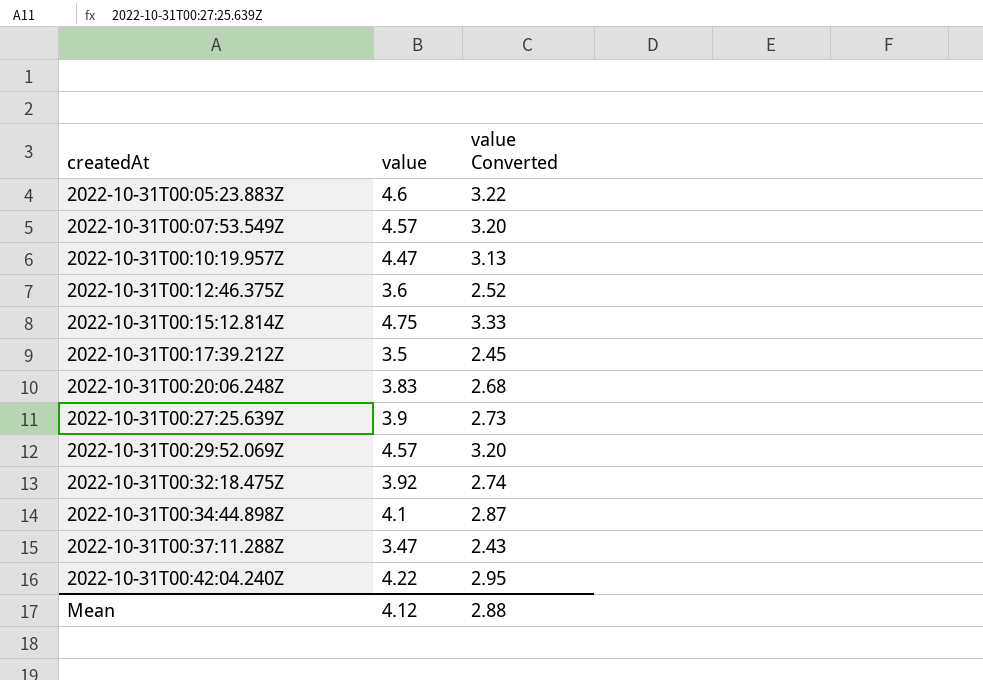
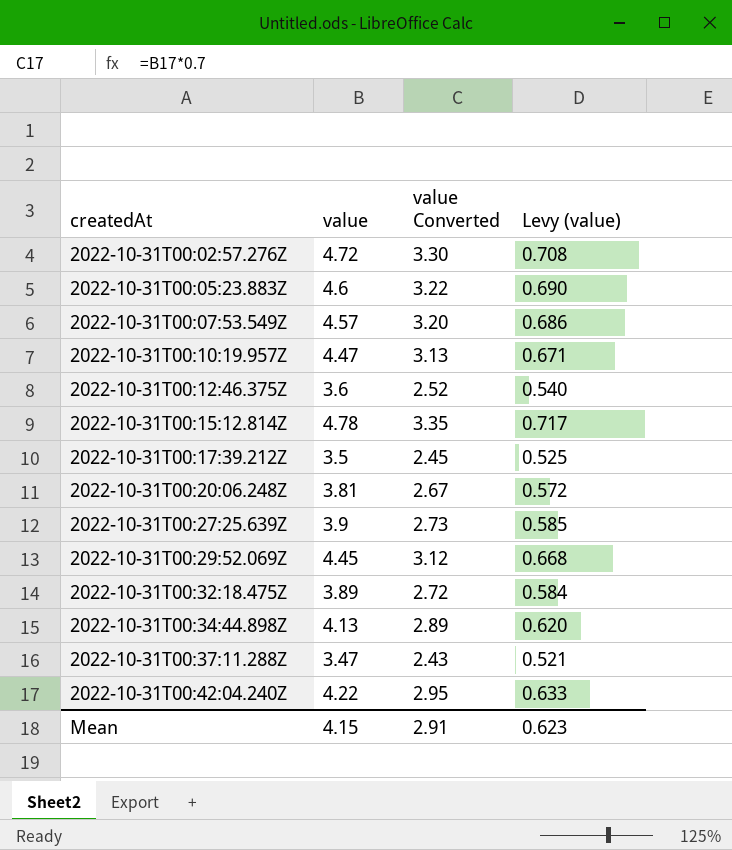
column Levy (value) | formula: none -> [value] * 0.15
row 2022-10-31T00:02:57.276Z: none -> 4.72 | 3.30 | 0.708
2022-10-31T00:15:12.814Z | value: 4.75 -> 4.78
2022-10-31T00:15:12.814Z | value Converted: 3.33 -> 3.35
2022-10-31T00:20:06.248Z | value: 3.83 -> 3.81
2022-10-31T00:20:06.248Z | value Converted: 2.68 -> 2.67
2022-10-31T00:29:52.069Z | value: 4.57 -> 4.45
2022-10-31T00:29:52.069Z | value Converted: 3.20 -> 3.12
2022-10-31T00:32:18.475Z | value: 3.92 -> 3.89
2022-10-31T00:32:18.475Z | value Converted: 2.74 -> 2.72
2022-10-31T00:34:44.898Z | value: 4.1 -> 4.13
2022-10-31T00:34:44.898Z | value Converted: 2.87 -> 2.89
Mean | value: 4.12 -> 4.15
Mean | value Converted: 2.88 -> 2.91

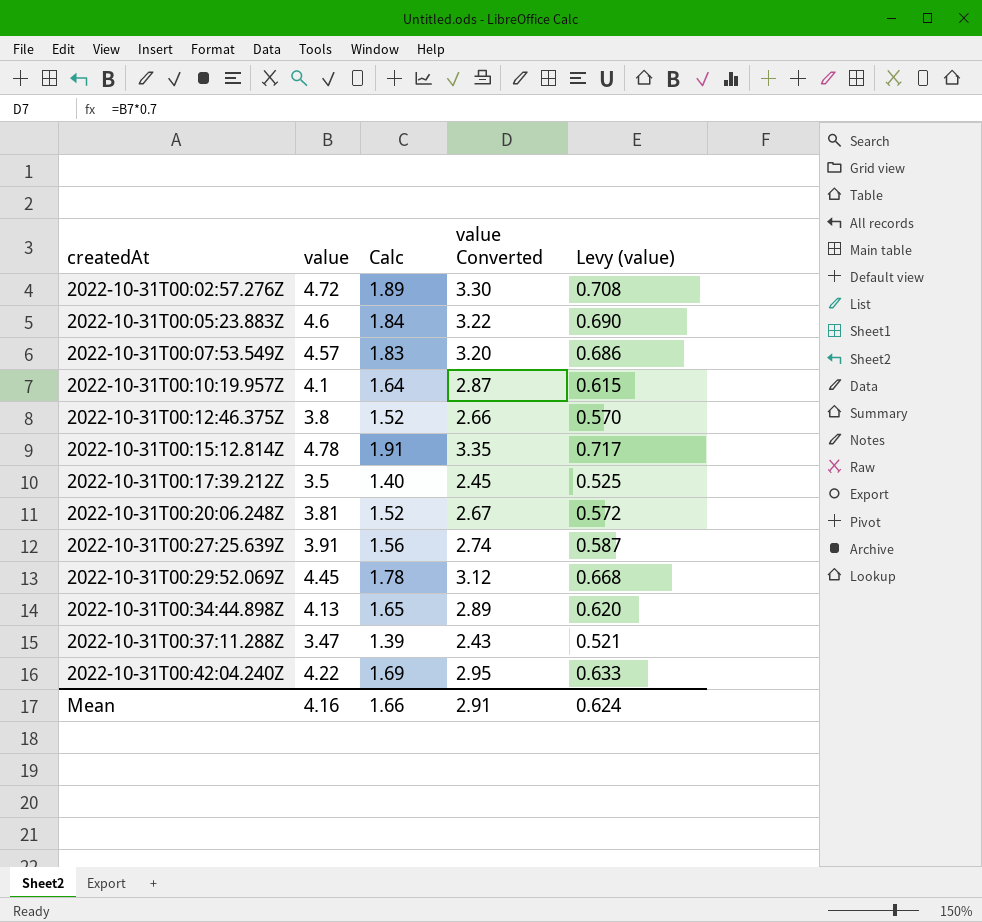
column Calc | formula: none -> [value] * 0.4
row 2022-10-31T00:32:18.475Z: 3.89 | 2.72 | 0.584 -> none
2022-10-31T00:10:19.957Z | value: 4.47 -> 4.1
2022-10-31T00:10:19.957Z | value Converted: 3.13 -> 2.87
2022-10-31T00:10:19.957Z | Levy (value): 0.671 -> 0.615
2022-10-31T00:12:46.375Z | value: 3.6 -> 3.8
2022-10-31T00:12:46.375Z | value Converted: 2.52 -> 2.66
2022-10-31T00:12:46.375Z | Levy (value): 0.540 -> 0.570
2022-10-31T00:27:25.639Z | value: 3.9 -> 3.91
2022-10-31T00:27:25.639Z | value Converted: 2.73 -> 2.74
2022-10-31T00:27:25.639Z | Levy (value): 0.585 -> 0.587
Mean | value: 4.15 -> 4.16
Mean | Levy (value): 0.623 -> 0.624

